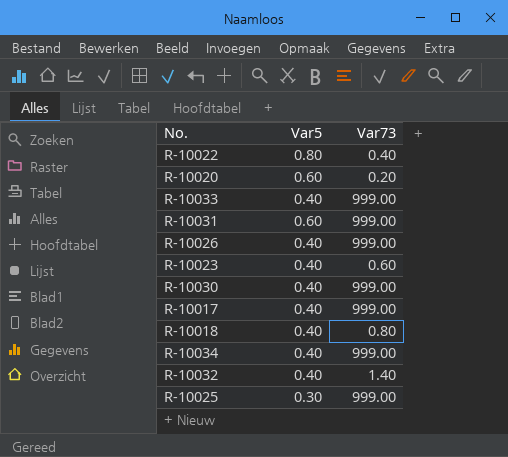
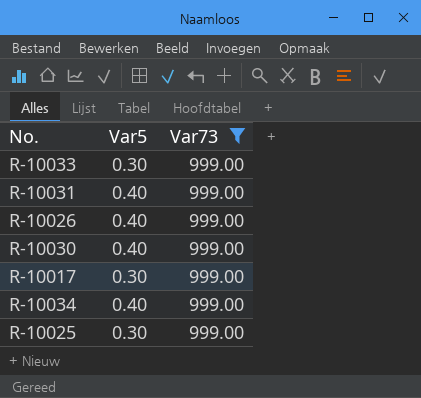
filter: none -> Var73 = 999.00
R-10033 | Var5: 0.40 -> 0.30
R-10031 | Var5: 0.60 -> 0.40
R-10017 | Var5: 0.40 -> 0.30

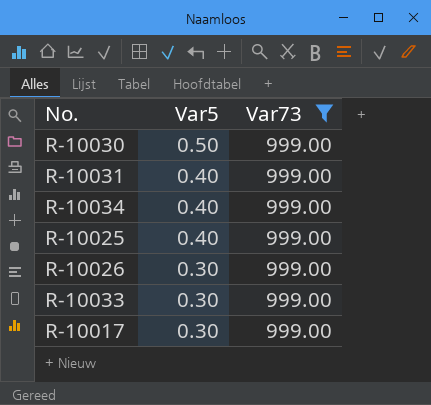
row order: none -> Var5 descending
R-10030 | Var5: 0.40 -> 0.50
R-10025 | Var5: 0.30 -> 0.40
R-10026 | Var5: 0.40 -> 0.30

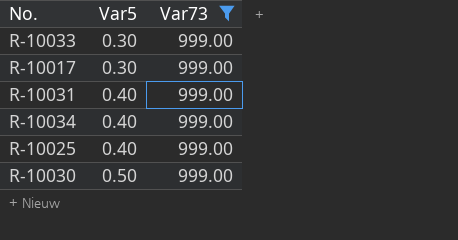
row order: Var5 descending -> Var5 ascending
row R-10026: 0.30 | 999.00 -> none

